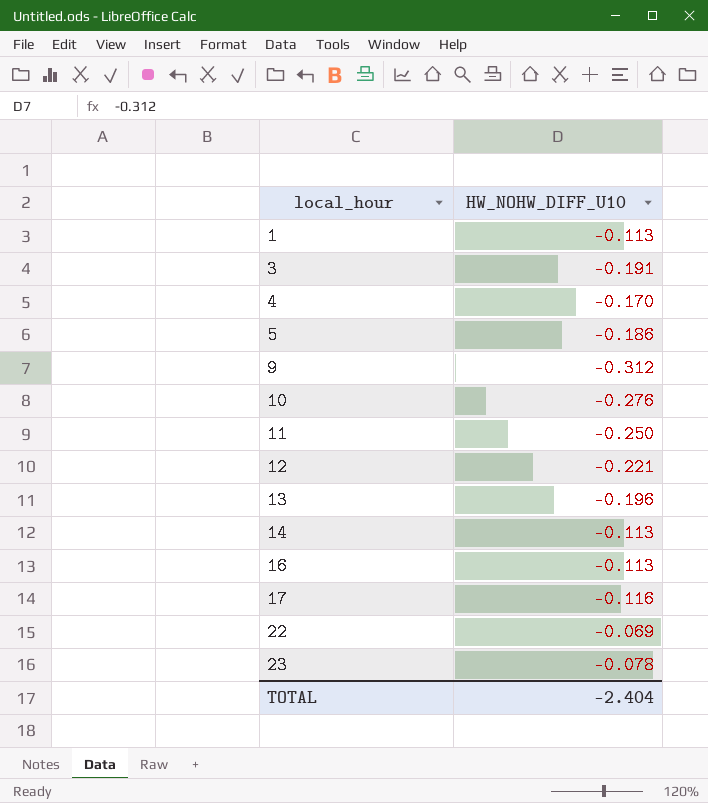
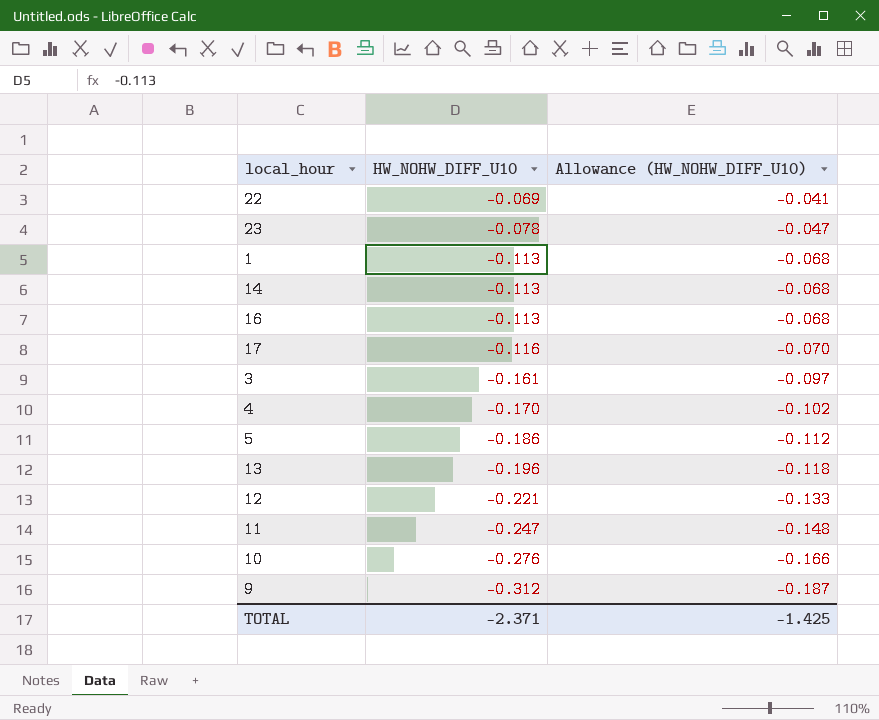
row order: local_hour ascending -> HW_NOHW_DIFF_U10 descending
column Allowance (HW_NOHW_DIFF_U10) | formula: none -> [HW_NOHW_DIFF_U10] * 0.6
3 | HW_NOHW_DIFF_U10: -0.191 -> -0.161
11 | HW_NOHW_DIFF_U10: -0.250 -> -0.247
TOTAL | HW_NOHW_DIFF_U10: -2.404 -> -2.371

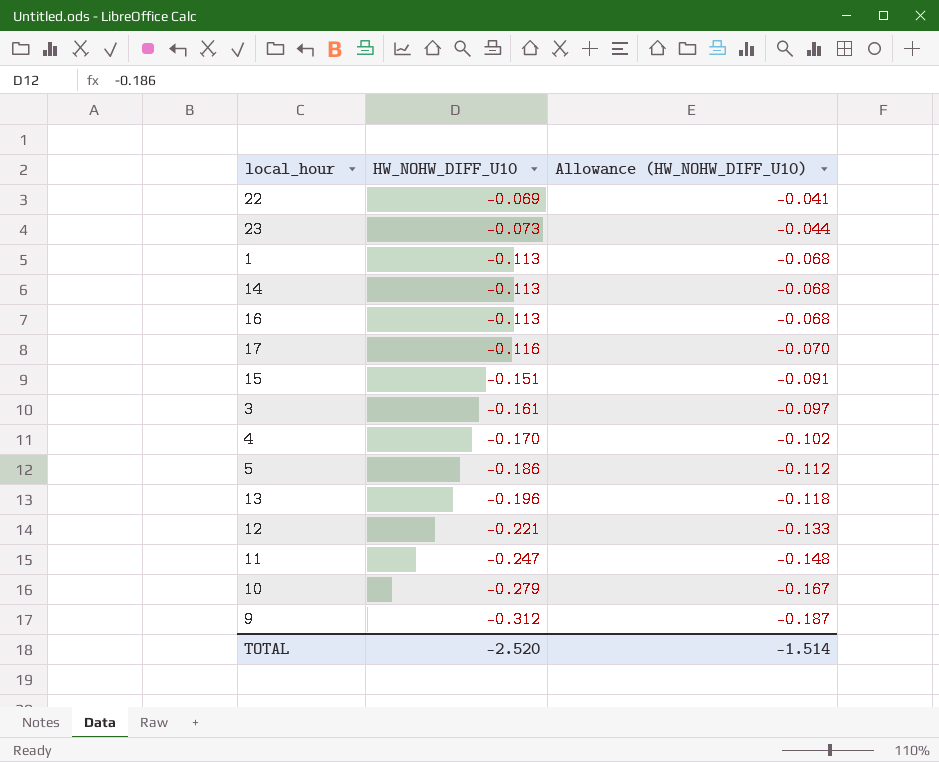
23 | HW_NOHW_DIFF_U10: -0.078 -> -0.073
23 | Allowance (HW_NOHW_DIFF_U10): -0.047 -> -0.044
row 15: none -> -0.151 | -0.091
10 | HW_NOHW_DIFF_U10: -0.276 -> -0.279
10 | Allowance (HW_NOHW_DIFF_U10): -0.166 -> -0.167
TOTAL | HW_NOHW_DIFF_U10: -2.371 -> -2.520
TOTAL | Allowance (HW_NOHW_DIFF_U10): -1.425 -> -1.514

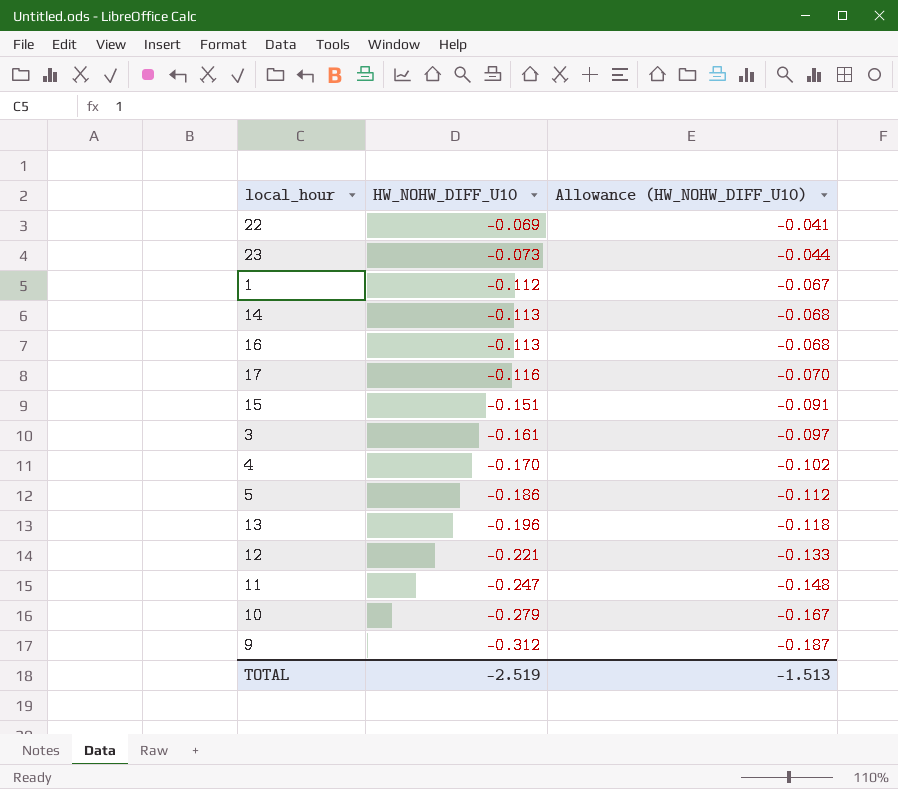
1 | HW_NOHW_DIFF_U10: -0.113 -> -0.112
1 | Allowance (HW_NOHW_DIFF_U10): -0.068 -> -0.067
TOTAL | HW_NOHW_DIFF_U10: -2.520 -> -2.519
TOTAL | Allowance (HW_NOHW_DIFF_U10): -1.514 -> -1.513

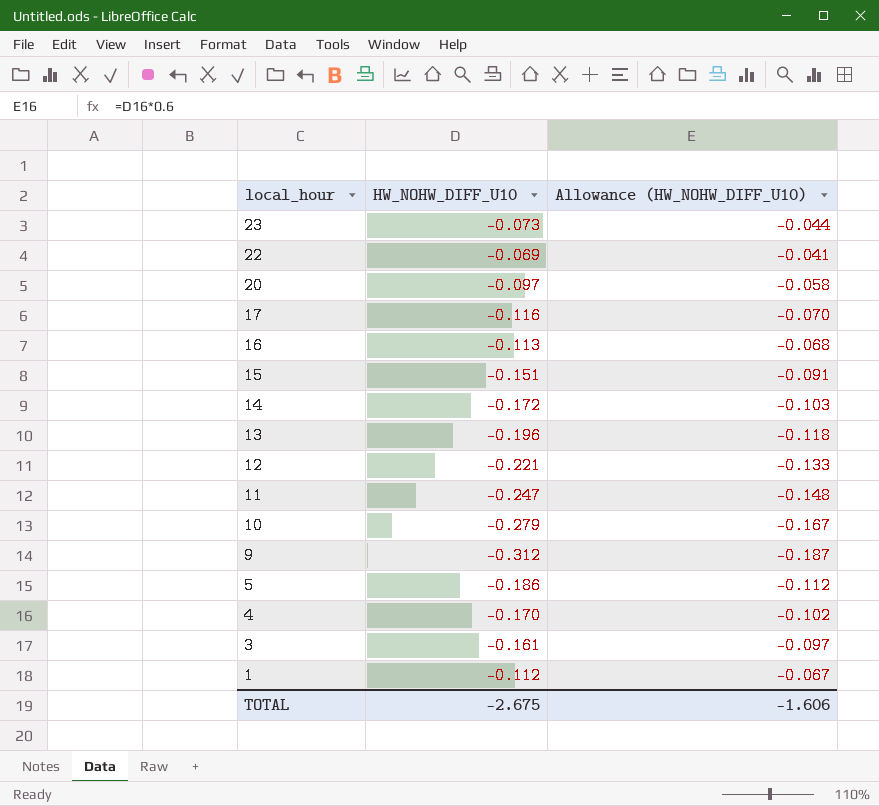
row order: HW_NOHW_DIFF_U10 descending -> local_hour descending
row 20: none -> -0.097 | -0.058
14 | HW_NOHW_DIFF_U10: -0.113 -> -0.172
14 | Allowance (HW_NOHW_DIFF_U10): -0.068 -> -0.103
TOTAL | HW_NOHW_DIFF_U10: -2.519 -> -2.675
TOTAL | Allowance (HW_NOHW_DIFF_U10): -1.513 -> -1.606

